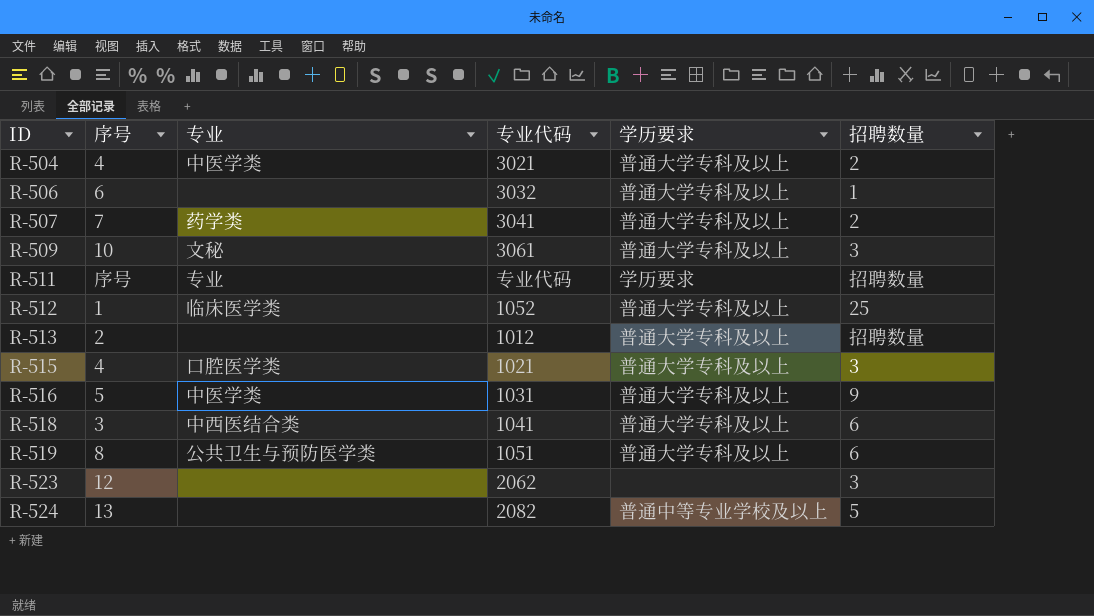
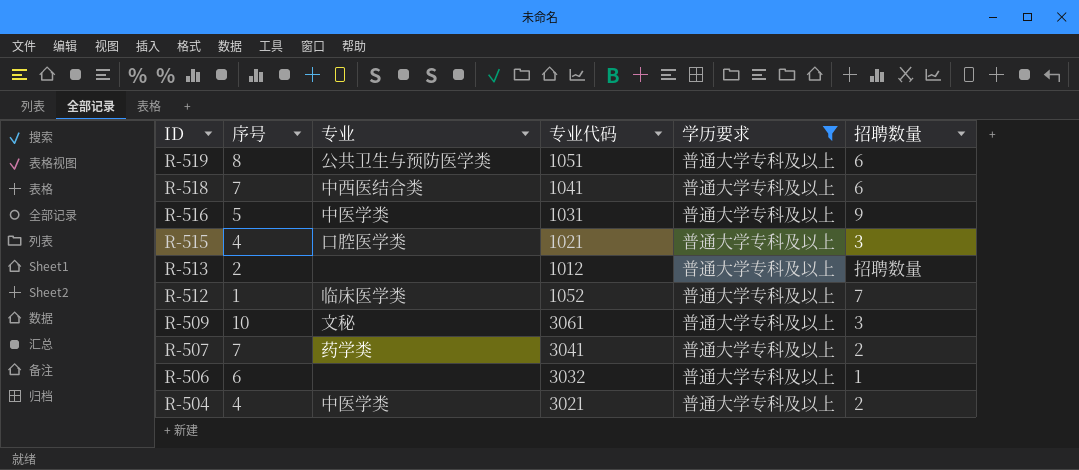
filter: none -> 学历要求 = 普通大学专科及以上
row order: ID ascending -> ID descending
R-518 | 序号: 3 -> 7
R-512 | 招聘数量: 25 -> 7

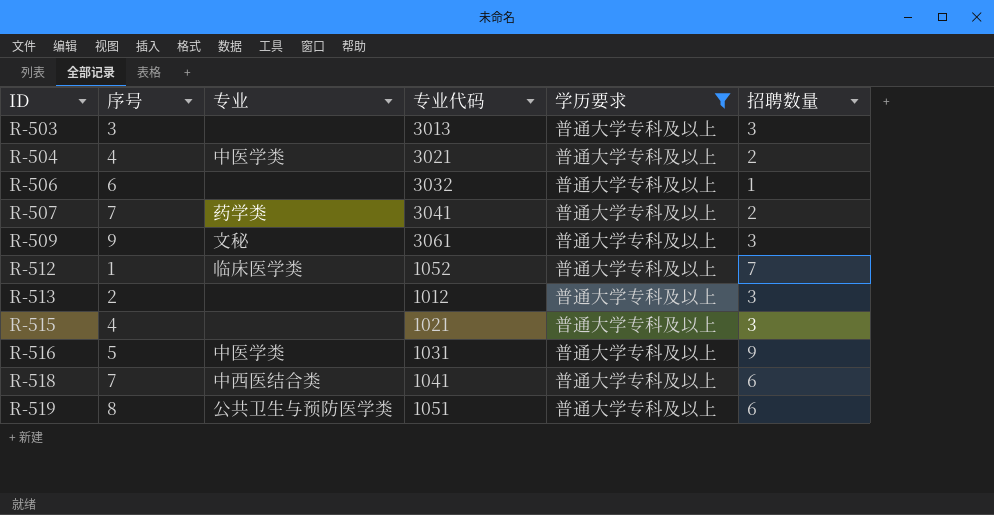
row order: ID descending -> ID ascending
row R-503: none -> 3 | none | 3013 | 普通大学专科及以上 | 3
R-509 | 序号: 10 -> 9
R-513 | 招聘数量: 招聘数量 -> 3
R-515 | 专业: 口腔医学类 -> none

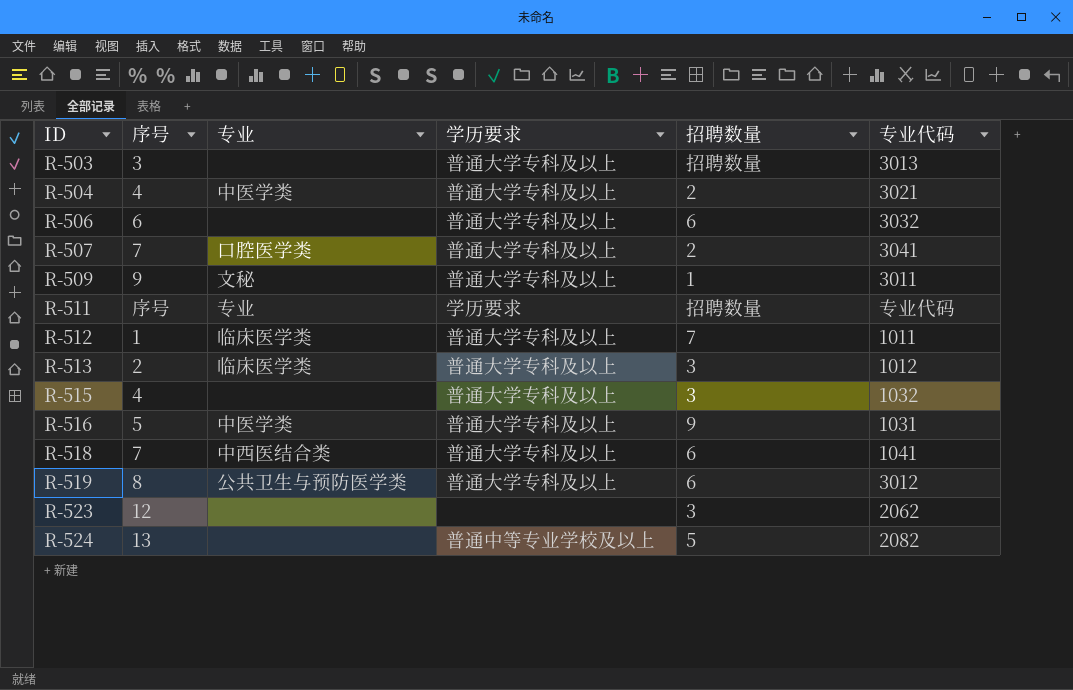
filter: 学历要求 = 普通大学专科及以上 -> none
column 专业代码 | position: 4 -> 6
R-503 | 招聘数量: 3 -> 招聘数量
R-506 | 招聘数量: 1 -> 6
R-507 | 专业: 药学类 -> 口腔医学类
R-509 | 招聘数量: 3 -> 1
R-509 | 专业代码: 3061 -> 3011
R-512 | 专业代码: 1052 -> 1011
R-513 | 专业: none -> 临床医学类
R-515 | 专业代码: 1021 -> 1032
R-519 | 专业代码: 1051 -> 3012

